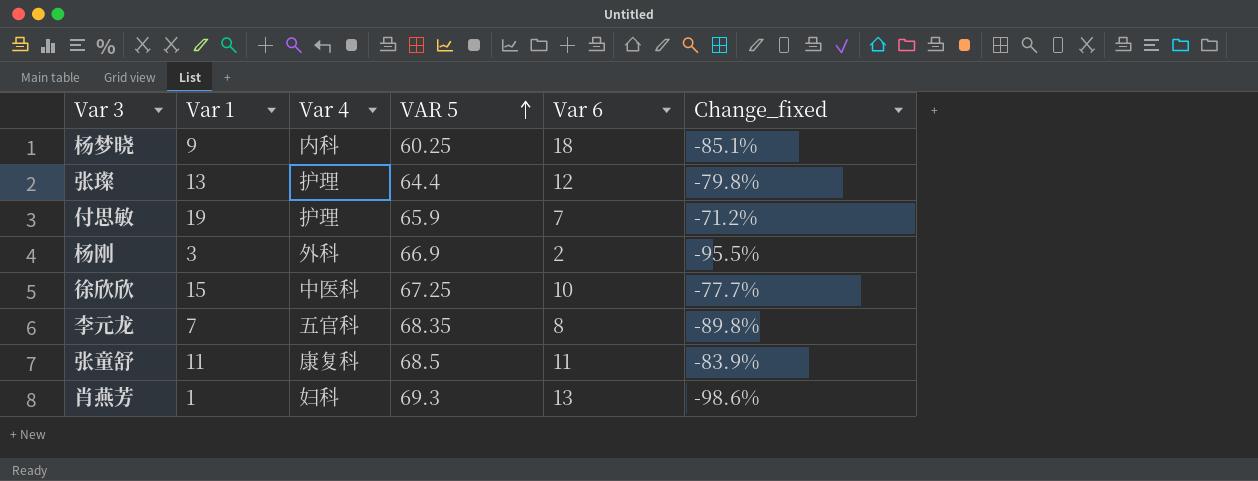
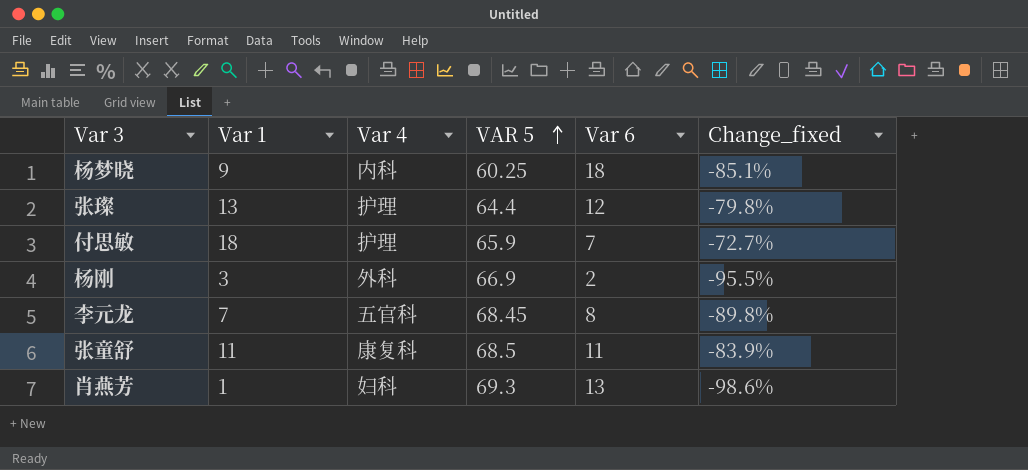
row 徐欣欣: 15 | 中医科 | 67.25 | 10 | -77.7% -> none
付思敏 | Var 1: 19 -> 18
付思敏 | Change_fixed: -71.2% -> -72.7%
李元龙 | VAR 5: 68.35 -> 68.45

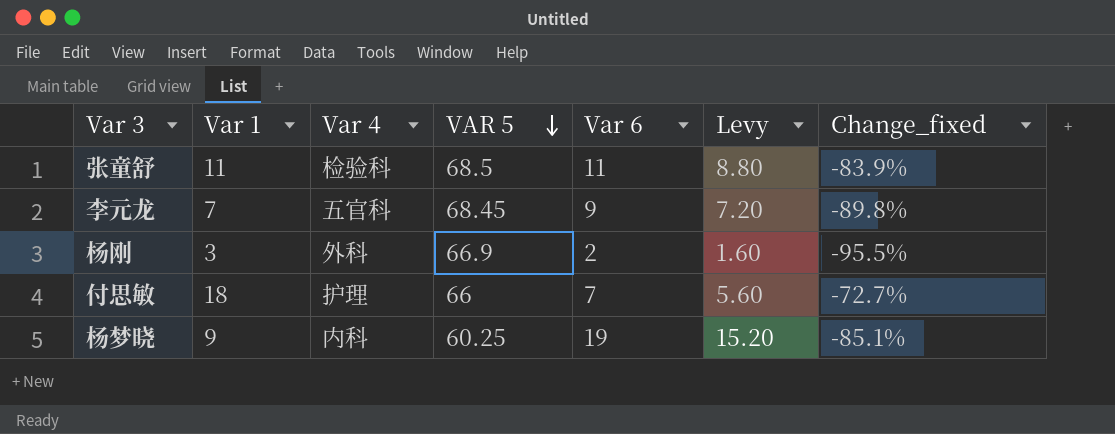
row order: VAR 5 ascending -> VAR 5 descending
column Levy | formula: none -> [Var 6] * 0.8
row 张璨: 13 | 护理 | 64.4 | 12 | -79.8% -> none
row 肖燕芳: 1 | 妇科 | 69.3 | 13 | -98.6% -> none
张童舒 | Var 4: 康复科 -> 检验科
李元龙 | Var 6: 8 -> 9
付思敏 | VAR 5: 65.9 -> 66
杨梦晓 | Var 6: 18 -> 19

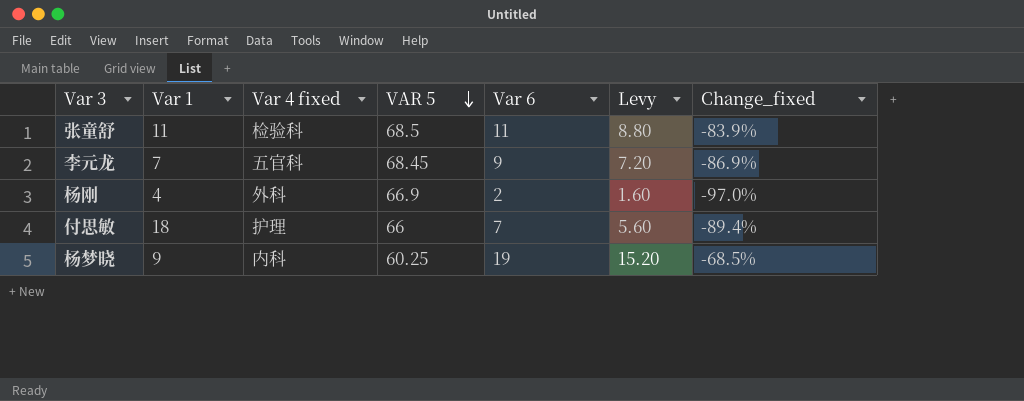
column name: Var 4 -> Var 4 fixed
column Change_fixed | formula: ([Var 1] - [VAR 5]) / [VAR 5] -> ([Var 6] - [VAR 5]) / [VAR 5]
杨刚 | Var 1: 3 -> 4

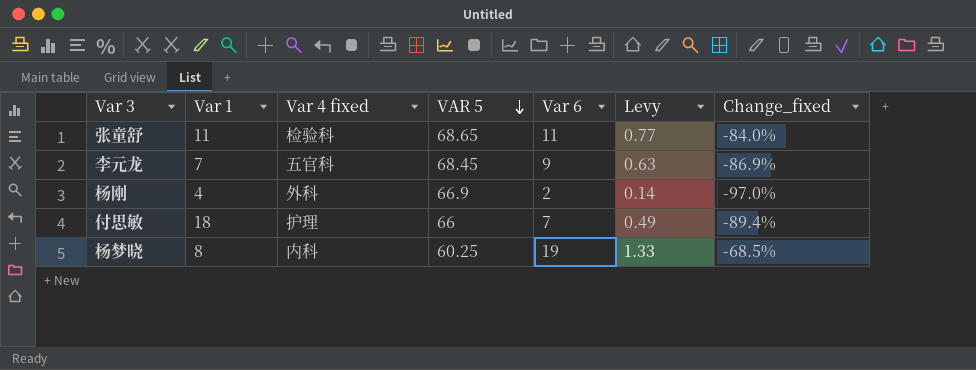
column Levy | formula: [Var 6] * 0.8 -> [Var 6] * 0.07
张童舒 | VAR 5: 68.5 -> 68.65
张童舒 | Change_fixed: -83.9% -> -84.0%
杨梦晓 | Var 1: 9 -> 8

